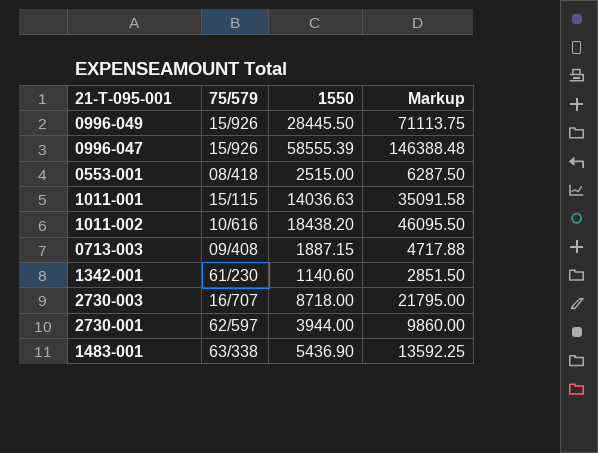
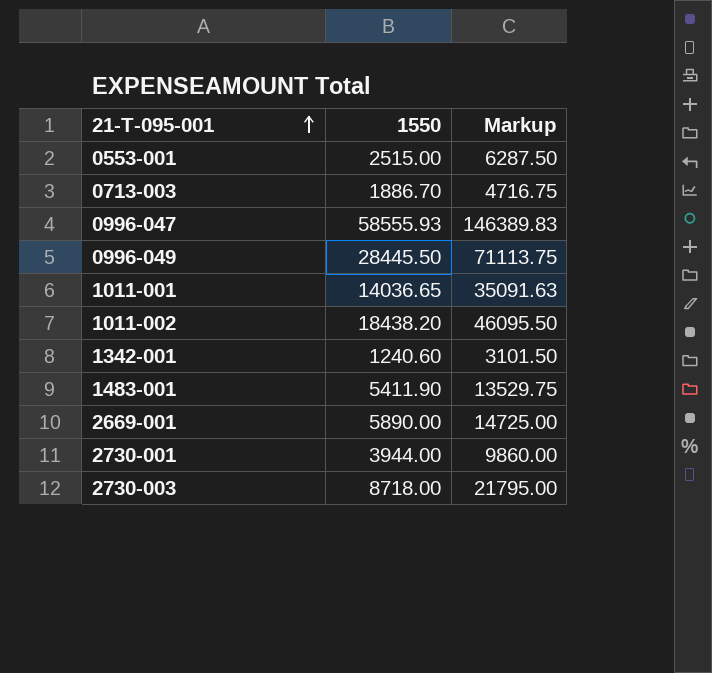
row order: none -> 21-T-095-001 ascending
column 75/579 | position: 2 -> none
0713-003 | 1550: 1887.15 -> 1886.70
0713-003 | Markup: 4717.88 -> 4716.75
0996-047 | 1550: 58555.39 -> 58555.93
0996-047 | Markup: 146388.48 -> 146389.83
1011-001 | 1550: 14036.63 -> 14036.65
1011-001 | Markup: 35091.58 -> 35091.63
1342-001 | 1550: 1140.60 -> 1240.60
1342-001 | Markup: 2851.50 -> 3101.50
1483-001 | 1550: 5436.90 -> 5411.90
1483-001 | Markup: 13592.25 -> 13529.75
row 2669-001: none -> 5890.00 | 14725.00

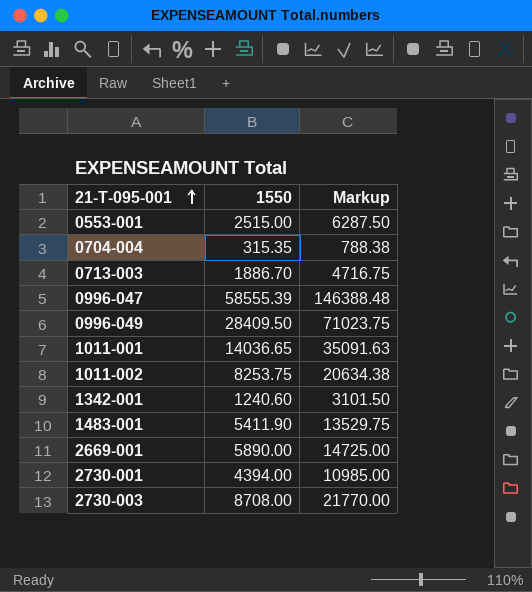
row 0704-004: none -> 315.35 | 788.38
0996-047 | 1550: 58555.93 -> 58555.39
0996-047 | Markup: 146389.83 -> 146388.48
0996-049 | 1550: 28445.50 -> 28409.50
0996-049 | Markup: 71113.75 -> 71023.75
1011-002 | 1550: 18438.20 -> 8253.75
1011-002 | Markup: 46095.50 -> 20634.38
2730-001 | 1550: 3944.00 -> 4394.00
2730-001 | Markup: 9860.00 -> 10985.00
2730-003 | 1550: 8718.00 -> 8708.00
2730-003 | Markup: 21795.00 -> 21770.00

